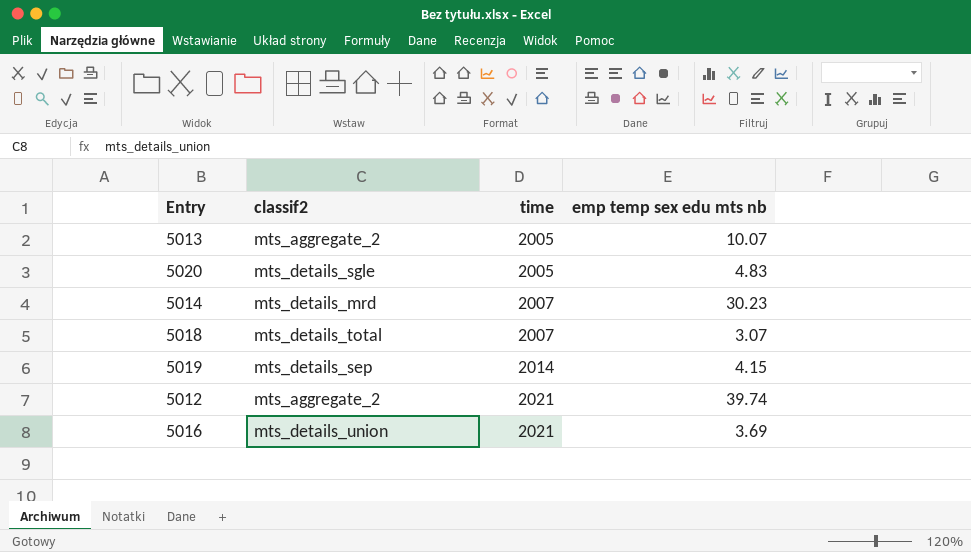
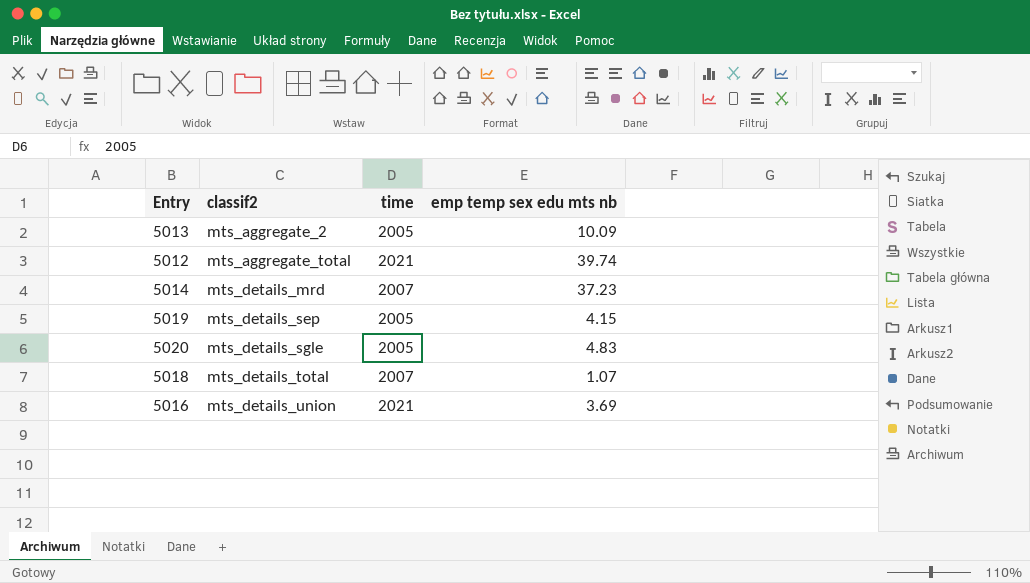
row order: time ascending -> classif2 ascending
5013 | emp temp sex edu mts nb: 10.07 -> 10.09
5012 | classif2: mts_aggregate_2 -> mts_aggregate_total
5014 | emp temp sex edu mts nb: 30.23 -> 37.23
5019 | time: 2014 -> 2005
5018 | emp temp sex edu mts nb: 3.07 -> 1.07

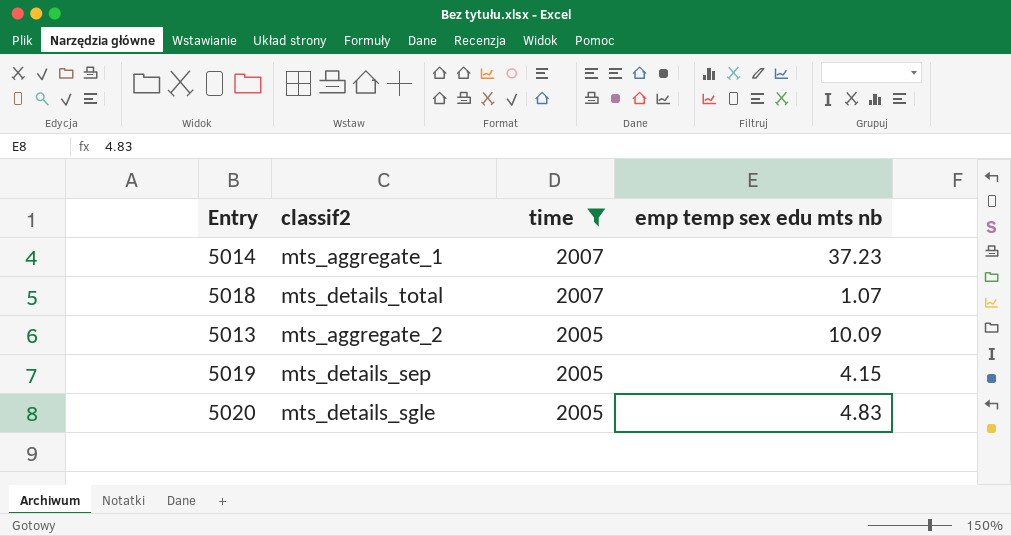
filter: none -> time != 2021
row order: classif2 ascending -> time descending
5014 | classif2: mts_details_mrd -> mts_aggregate_1

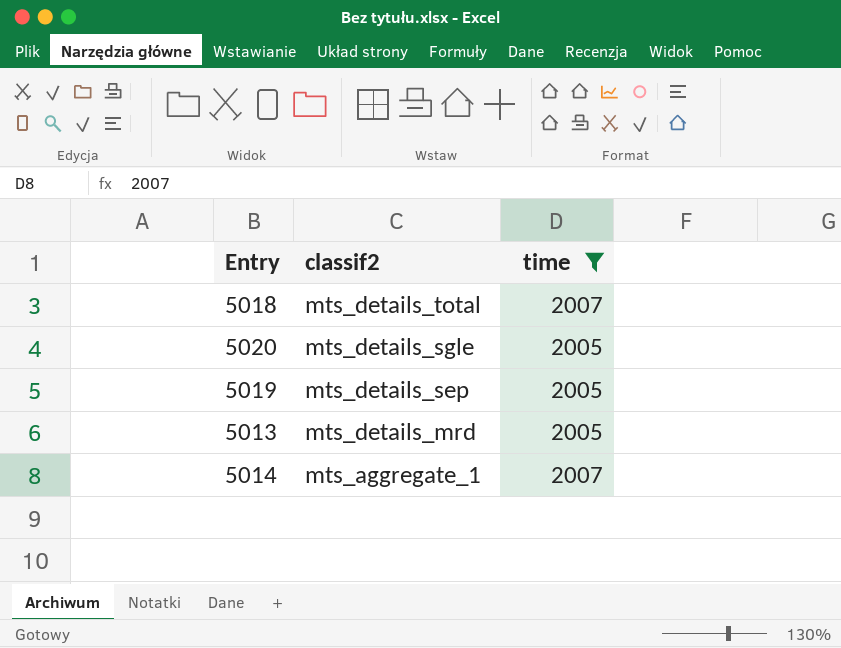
row order: time descending -> classif2 descending
column emp temp sex edu mts nb | position: 4 -> none
5013 | classif2: mts_aggregate_2 -> mts_details_mrd

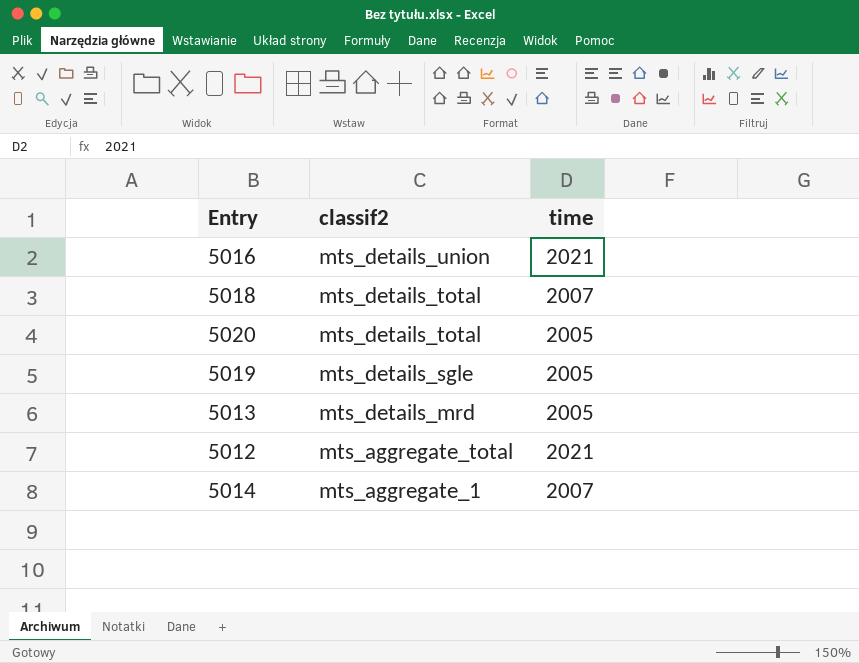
filter: time != 2021 -> none
5020 | classif2: mts_details_sgle -> mts_details_total
5019 | classif2: mts_details_sep -> mts_details_sgle

